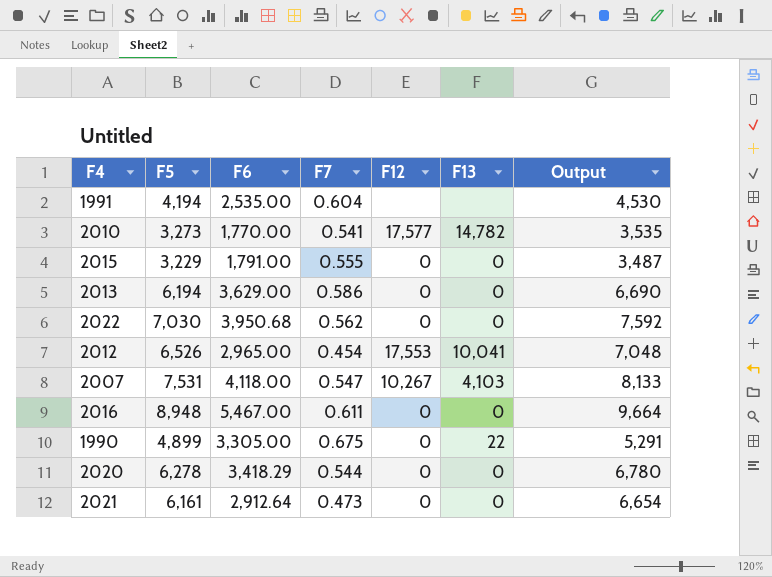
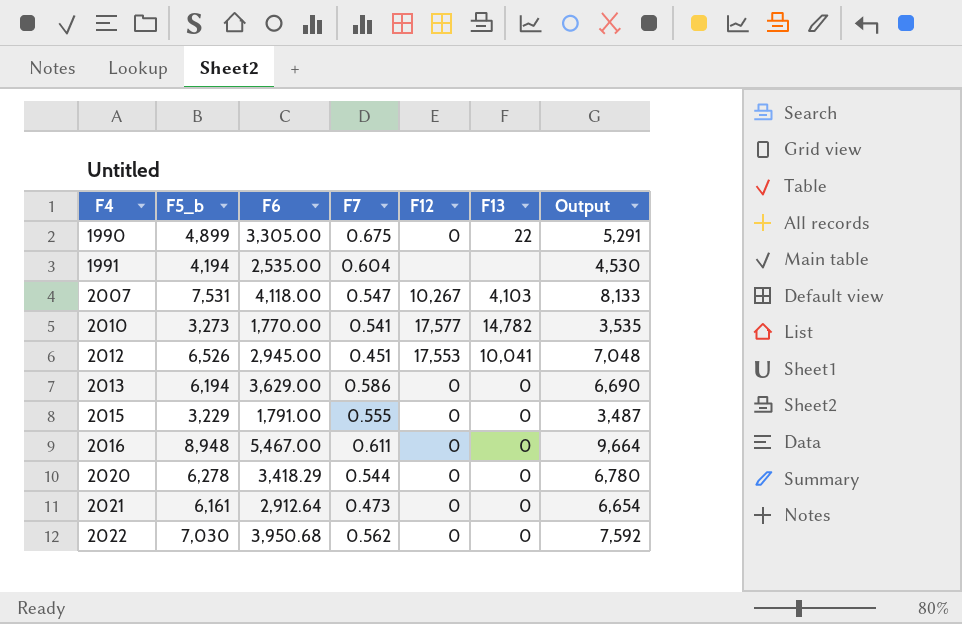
row order: none -> F4 ascending
column name: F5 -> F5_b
2012 | F6: 2,965.00 -> 2,945.00
2012 | F7: 0.454 -> 0.451

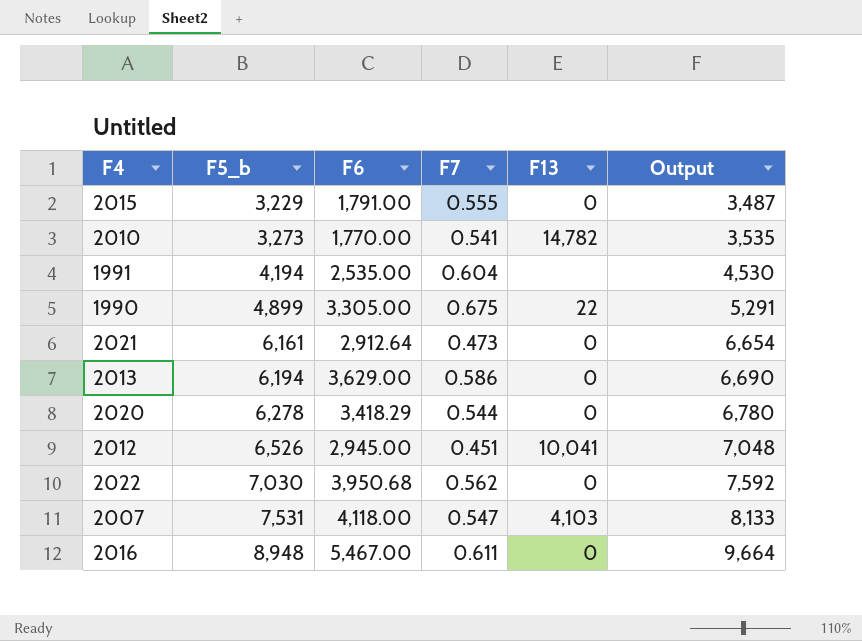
row order: F4 ascending -> F5_b ascending
column F12 | position: 5 -> none

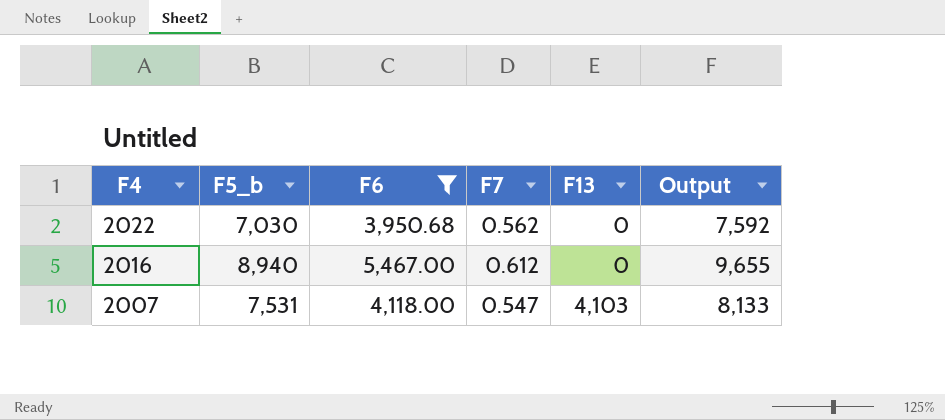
filter: none -> F6 >= 3,950.68
row order: F5_b ascending -> F4 descending
2016 | F5_b: 8,948 -> 8,940
2016 | F7: 0.611 -> 0.612
2016 | Output: 9,664 -> 9,655

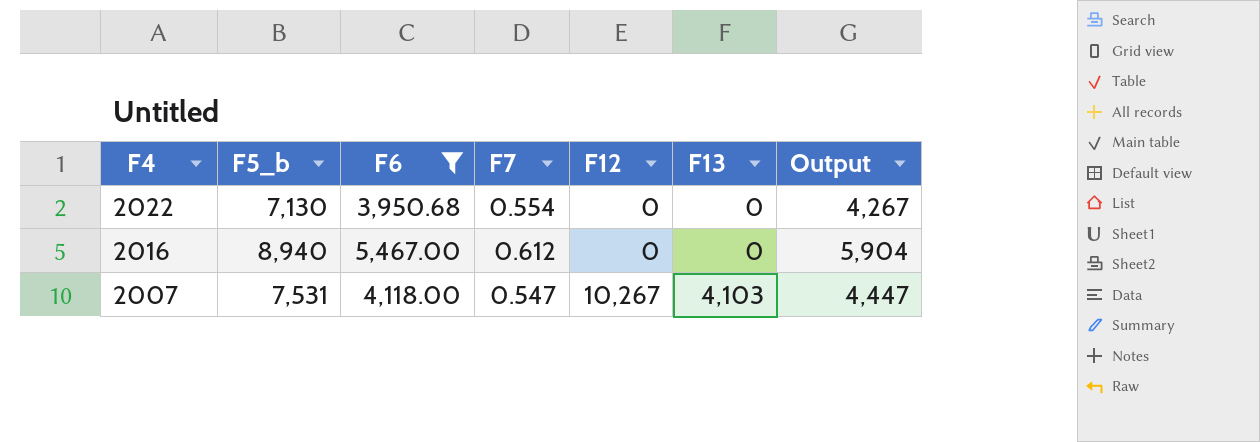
column F12 | position: none -> 5
column Output | formula: [F5_b] * 1.08 -> [F6] * 1.08
2022 | F5_b: 7,030 -> 7,130
2022 | F7: 0.562 -> 0.554

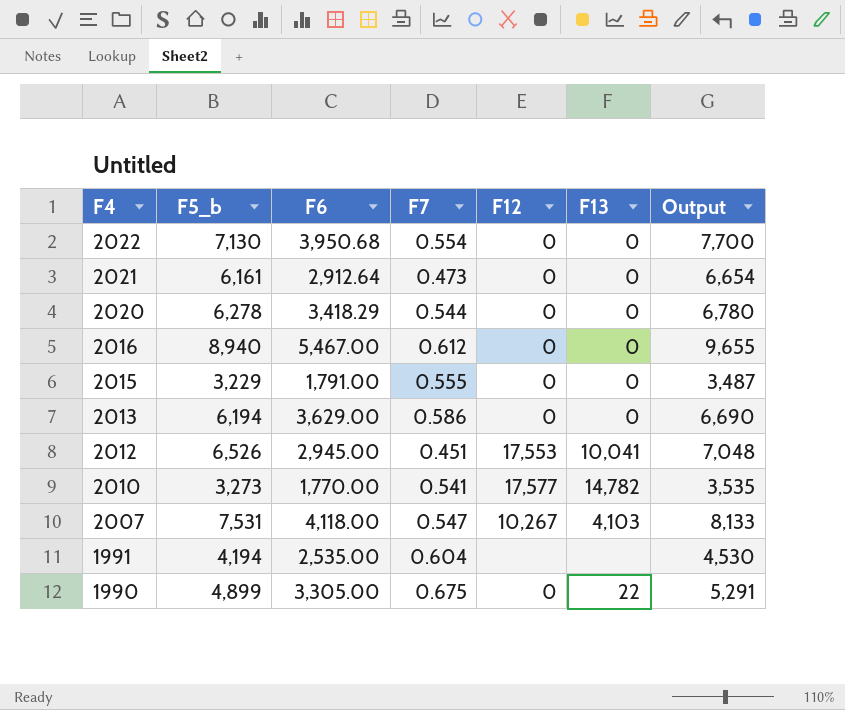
filter: F6 >= 3,950.68 -> none
column Output | formula: [F6] * 1.08 -> [F5_b] * 1.08

